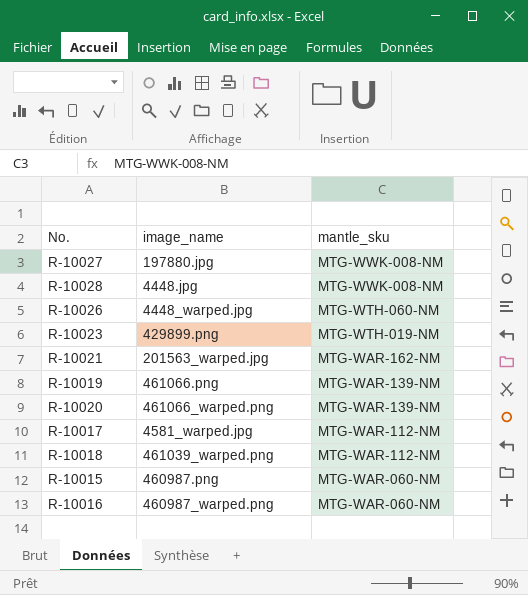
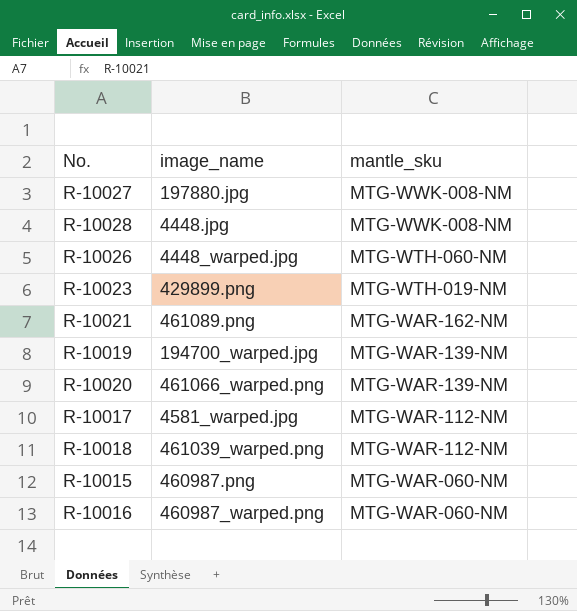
R-10021 | image_name: 201563_warped.jpg -> 461089.png
R-10019 | image_name: 461066.png -> 194700_warped.jpg

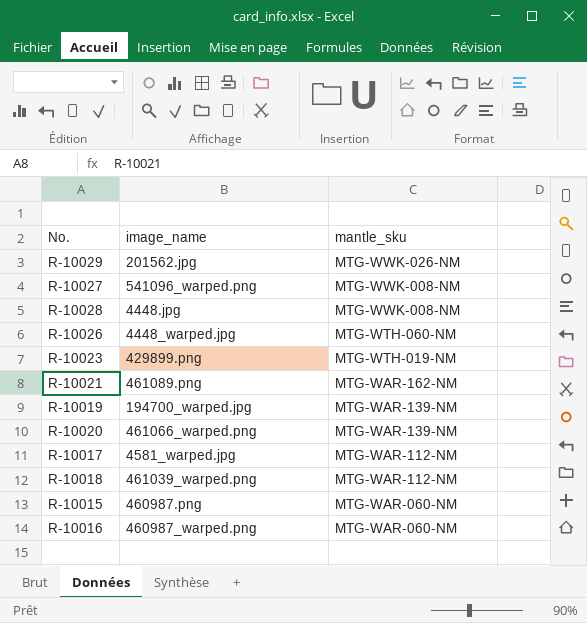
row R-10029: none -> 201562.jpg | MTG-WWK-026-NM
R-10027 | image_name: 197880.jpg -> 541096_warped.png

